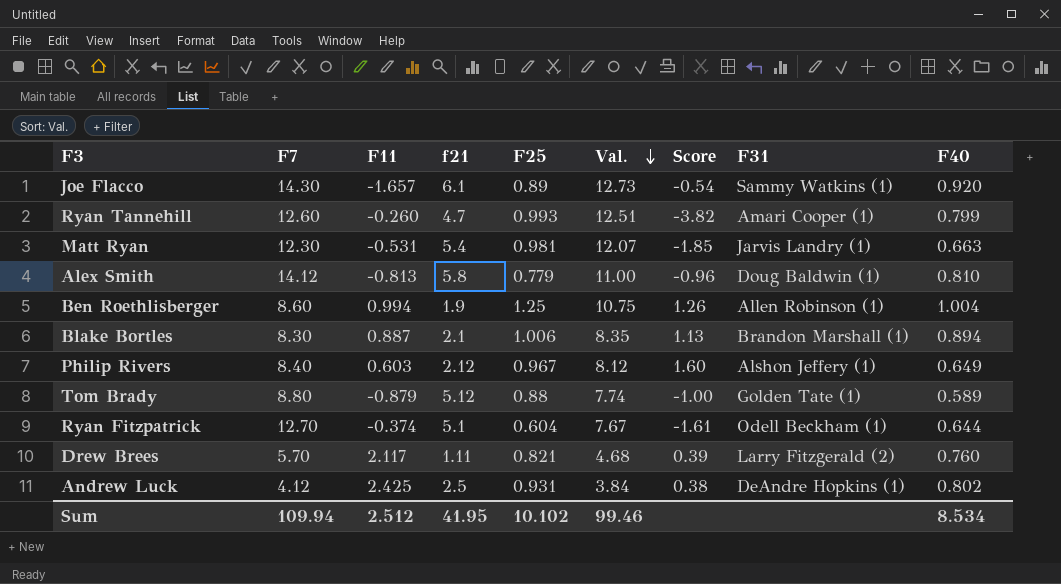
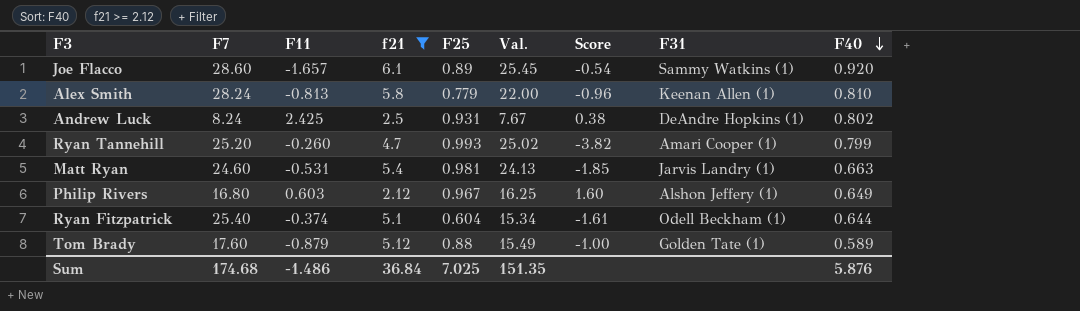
filter: none -> f21 >= 2.12
row order: Val. descending -> F40 descending
Joe Flacco | F7: 14.30 -> 28.60
Joe Flacco | Val.: 12.73 -> 25.45
Alex Smith | F7: 14.12 -> 28.24
Alex Smith | Val.: 11.00 -> 22.00
Alex Smith | F31: Doug Baldwin (1) -> Keenan Allen (1)
Andrew Luck | F7: 4.12 -> 8.24
Andrew Luck | Val.: 3.84 -> 7.67
Ryan Tannehill | F7: 12.60 -> 25.20
Ryan Tannehill | Val.: 12.51 -> 25.02
Matt Ryan | F7: 12.30 -> 24.60
Matt Ryan | Val.: 12.07 -> 24.13
Philip Rivers | F7: 8.40 -> 16.80
Philip Rivers | Val.: 8.12 -> 16.25
Ryan Fitzpatrick | F7: 12.70 -> 25.40
Ryan Fitzpatrick | Val.: 7.67 -> 15.34
Tom Brady | F7: 8.80 -> 17.60
Tom Brady | Val.: 7.74 -> 15.49
Sum | F7: 109.94 -> 174.68
Sum | F11: 2.512 -> -1.486
Sum | f21: 41.95 -> 36.84
Sum | F25: 10.102 -> 7.025
Sum | Val.: 99.46 -> 151.35
Sum | F40: 8.534 -> 5.876

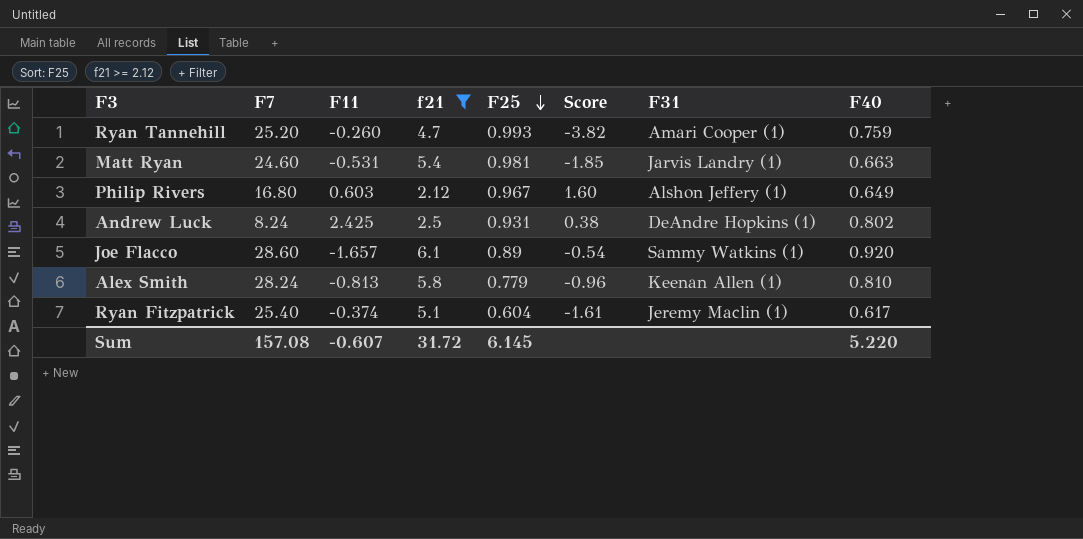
row order: F40 descending -> F25 descending
column Val. | formula: [F7] * [F25] -> none
row Tom Brady: 17.60 | -0.879 | 5.12 | 0.88 | 15.49 | -1.00 | Golden Tate (1) | 0.589 -> none
Ryan Tannehill | F40: 0.799 -> 0.759
Ryan Fitzpatrick | F31: Odell Beckham (1) -> Jeremy Maclin (1)
Ryan Fitzpatrick | F40: 0.644 -> 0.617
Sum | F7: 174.68 -> 157.08
Sum | F11: -1.486 -> -0.607
Sum | f21: 36.84 -> 31.72
Sum | F25: 7.025 -> 6.145
Sum | F40: 5.876 -> 5.220

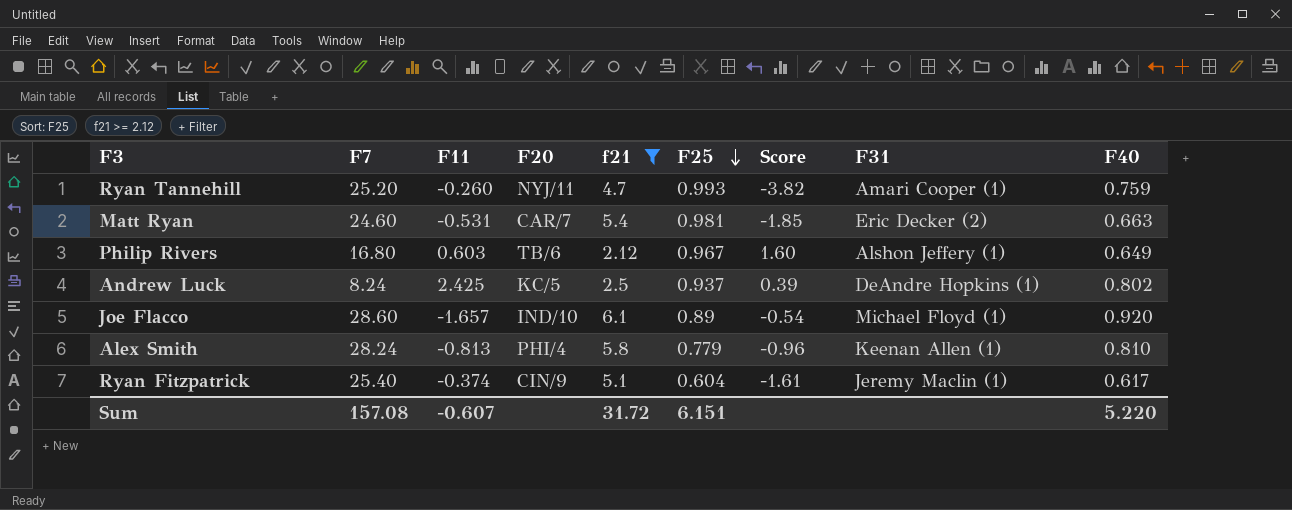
column F20 | position: none -> 4
Matt Ryan | F31: Jarvis Landry (1) -> Eric Decker (2)
Andrew Luck | F25: 0.931 -> 0.937
Andrew Luck | Score: 0.38 -> 0.39
Joe Flacco | F31: Sammy Watkins (1) -> Michael Floyd (1)
Sum | F25: 6.145 -> 6.151

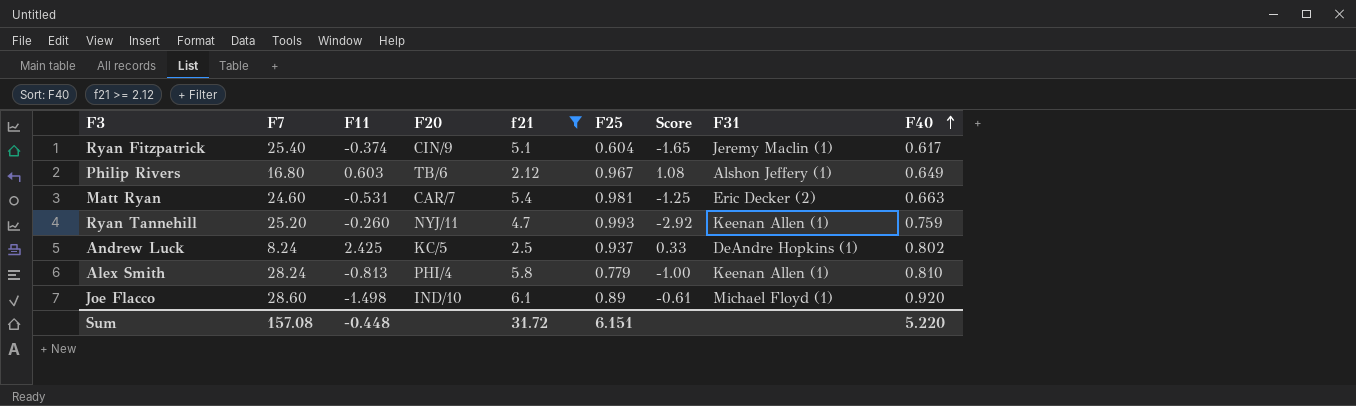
row order: F25 descending -> F40 ascending
column Score | formula: [F25] / [F11] -> [F40] / [F11]
Ryan Tannehill | F31: Amari Cooper (1) -> Keenan Allen (1)
Joe Flacco | F11: -1.657 -> -1.498
Sum | F11: -0.607 -> -0.448

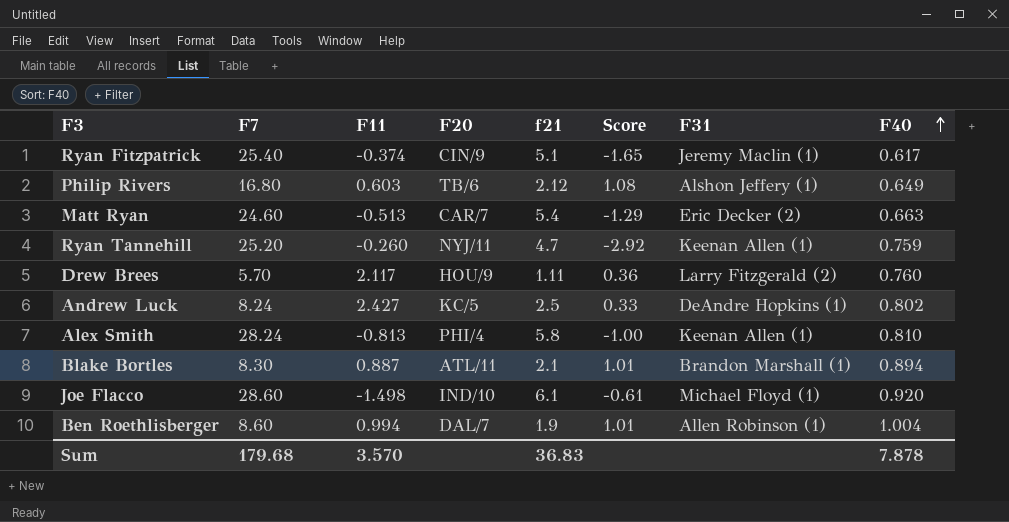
filter: f21 >= 2.12 -> none
column F25 | position: 6 -> none
Matt Ryan | F11: -0.531 -> -0.513
Matt Ryan | Score: -1.25 -> -1.29
Andrew Luck | F11: 2.425 -> 2.427
Sum | F7: 157.08 -> 179.68
Sum | F11: -0.448 -> 3.570
Sum | f21: 31.72 -> 36.83
Sum | F40: 5.220 -> 7.878

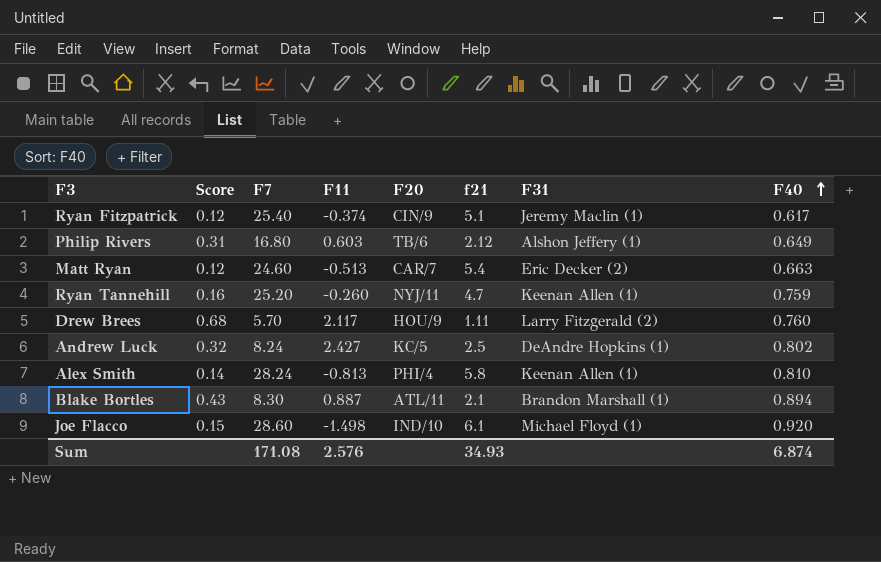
column Score | formula: [F40] / [F11] -> [F40] / [f21]
column Score | position: 6 -> 2
row Ben Roethlisberger: 8.60 | 0.994 | DAL/7 | 1.9 | 1.01 | Allen Robinson (1) | 1.004 -> none
Sum | F7: 179.68 -> 171.08
Sum | F11: 3.570 -> 2.576
Sum | f21: 36.83 -> 34.93
Sum | F40: 7.878 -> 6.874

